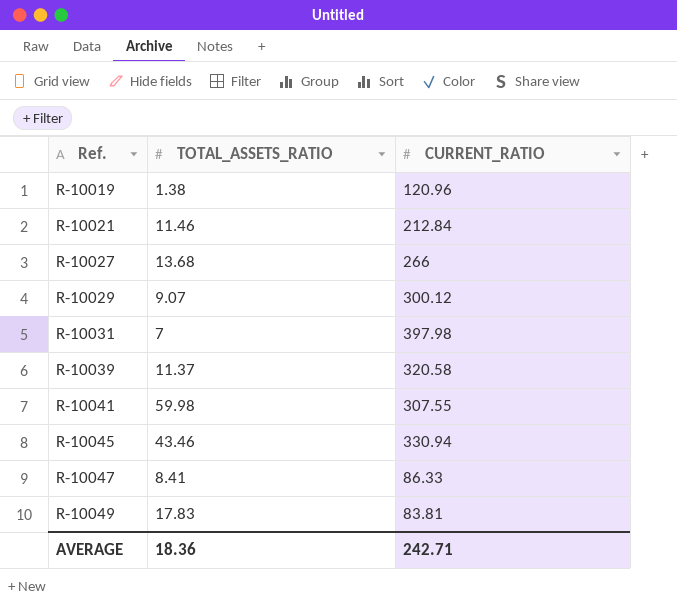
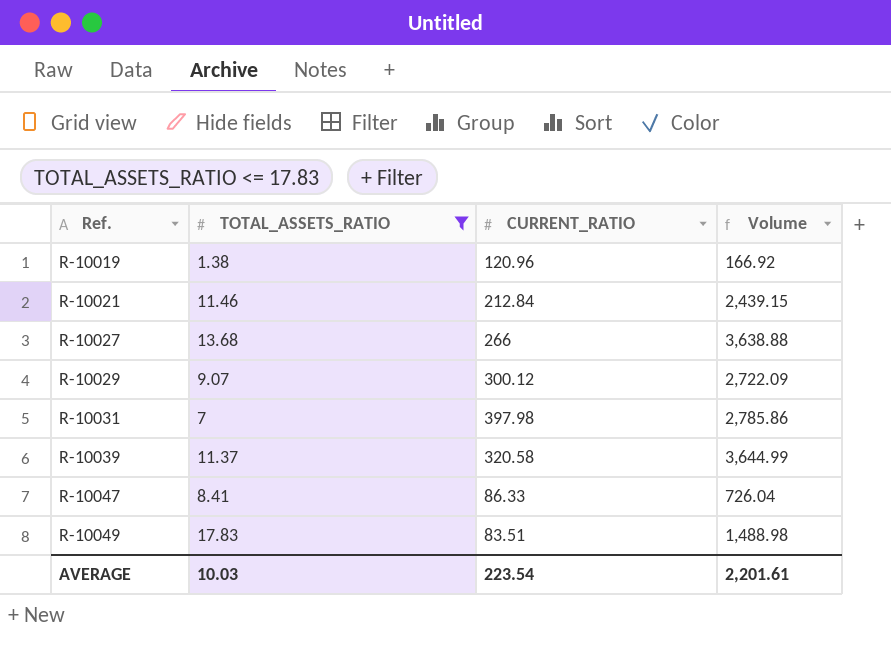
filter: none -> TOTAL_ASSETS_RATIO <= 17.83
column Volume | formula: none -> [TOTAL_ASSETS_RATIO] * [CURRENT_RATIO]
R-10049 | CURRENT_RATIO: 83.81 -> 83.51
AVERAGE | TOTAL_ASSETS_RATIO: 18.36 -> 10.03
AVERAGE | CURRENT_RATIO: 242.71 -> 223.54

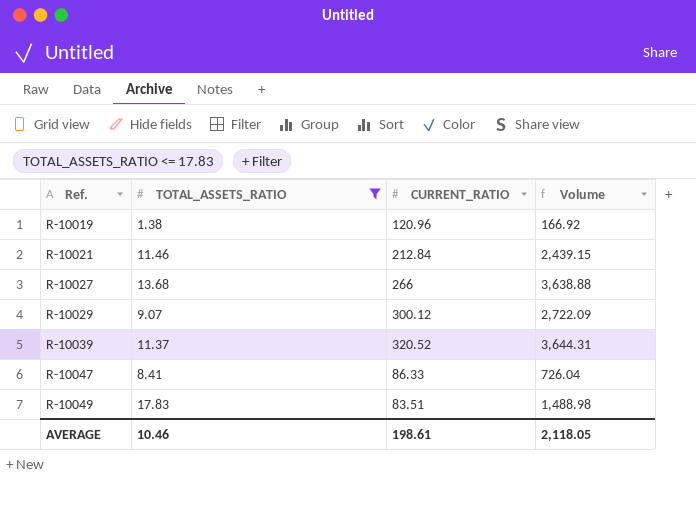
row R-10031: 7 | 397.98 | 2,785.86 -> none
R-10039 | CURRENT_RATIO: 320.58 -> 320.52
R-10039 | Volume: 3,644.99 -> 3,644.31
AVERAGE | TOTAL_ASSETS_RATIO: 10.03 -> 10.46
AVERAGE | CURRENT_RATIO: 223.54 -> 198.61
AVERAGE | Volume: 2,201.61 -> 2,118.05

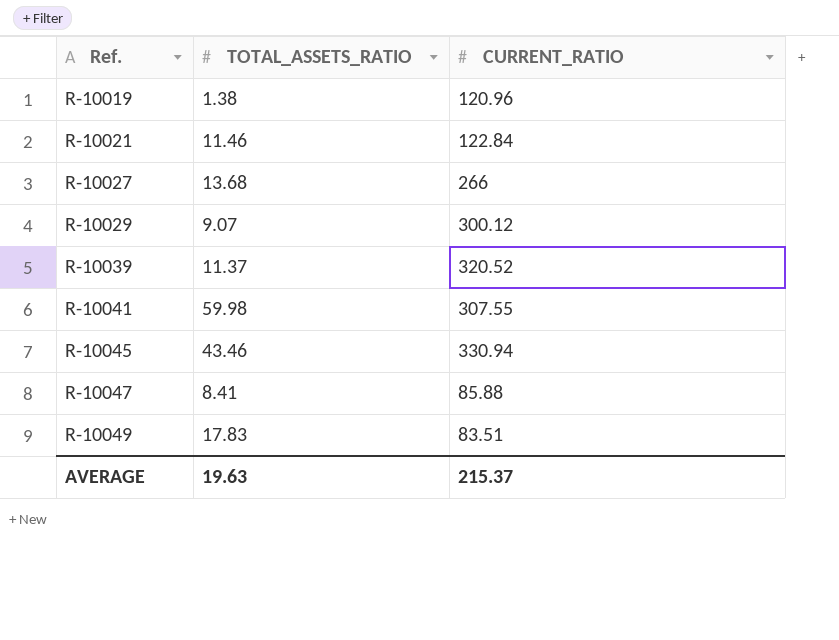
filter: TOTAL_ASSETS_RATIO <= 17.83 -> none
column Volume | formula: [TOTAL_ASSETS_RATIO] * [CURRENT_RATIO] -> none
R-10021 | CURRENT_RATIO: 212.84 -> 122.84
R-10047 | CURRENT_RATIO: 86.33 -> 85.88
AVERAGE | TOTAL_ASSETS_RATIO: 10.46 -> 19.63
AVERAGE | CURRENT_RATIO: 198.61 -> 215.37

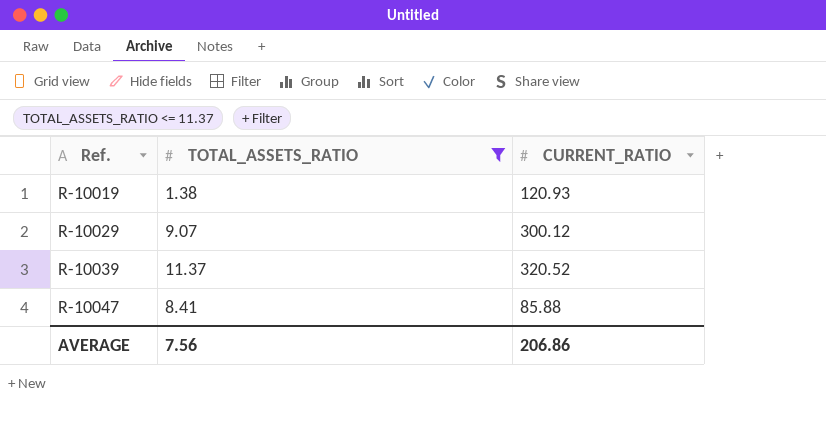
filter: none -> TOTAL_ASSETS_RATIO <= 11.37
R-10019 | CURRENT_RATIO: 120.96 -> 120.93
AVERAGE | TOTAL_ASSETS_RATIO: 19.63 -> 7.56
AVERAGE | CURRENT_RATIO: 215.37 -> 206.86

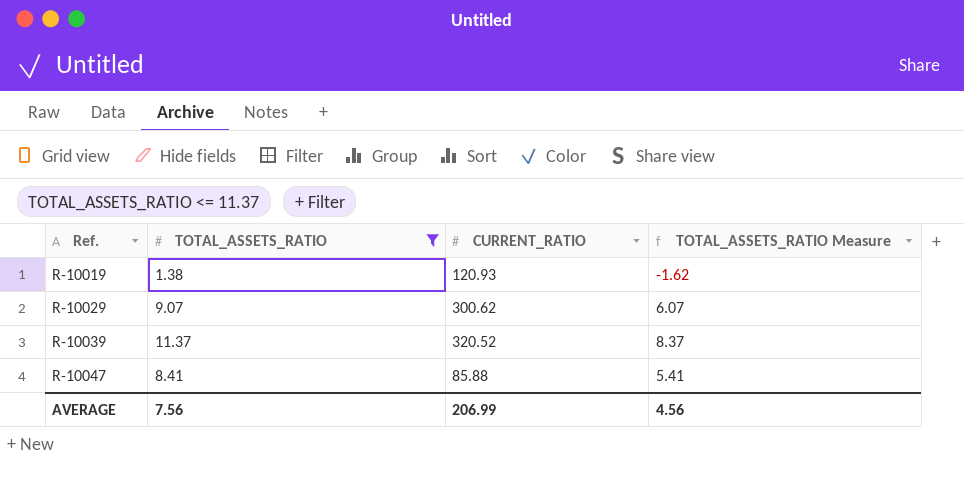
column TOTAL_ASSETS_RATIO Measure | formula: none -> [TOTAL_ASSETS_RATIO] - 3
R-10029 | CURRENT_RATIO: 300.12 -> 300.62
AVERAGE | CURRENT_RATIO: 206.86 -> 206.99

